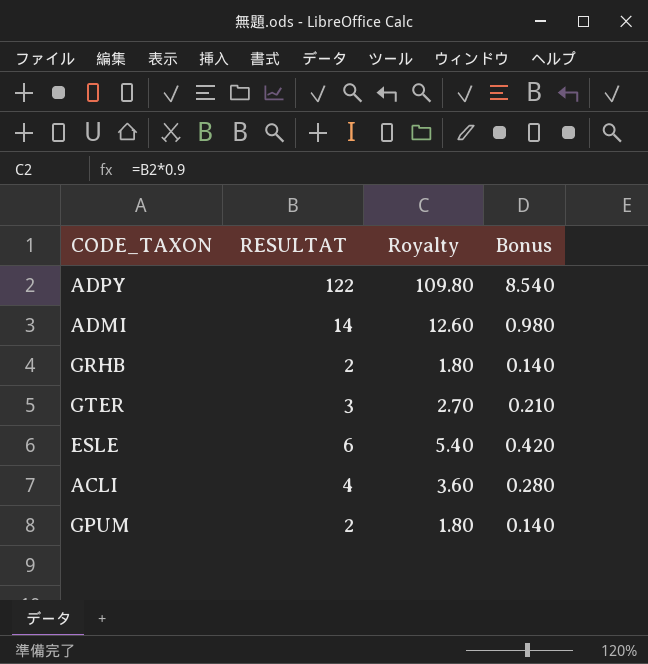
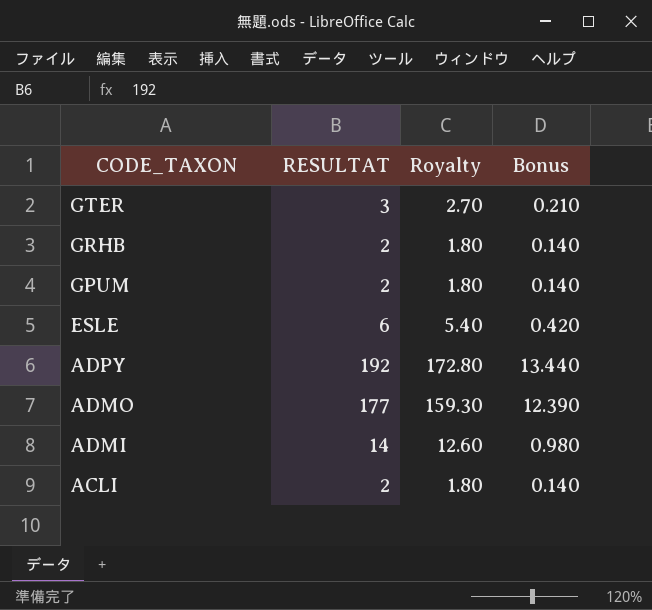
row order: none -> CODE_TAXON descending
ADPY | RESULTAT: 122 -> 192
ADPY | Royalty: 109.80 -> 172.80
ADPY | Bonus: 8.540 -> 13.440
row ADMO: none -> 177 | 159.30 | 12.390
ACLI | RESULTAT: 4 -> 2
ACLI | Royalty: 3.60 -> 1.80
ACLI | Bonus: 0.280 -> 0.140

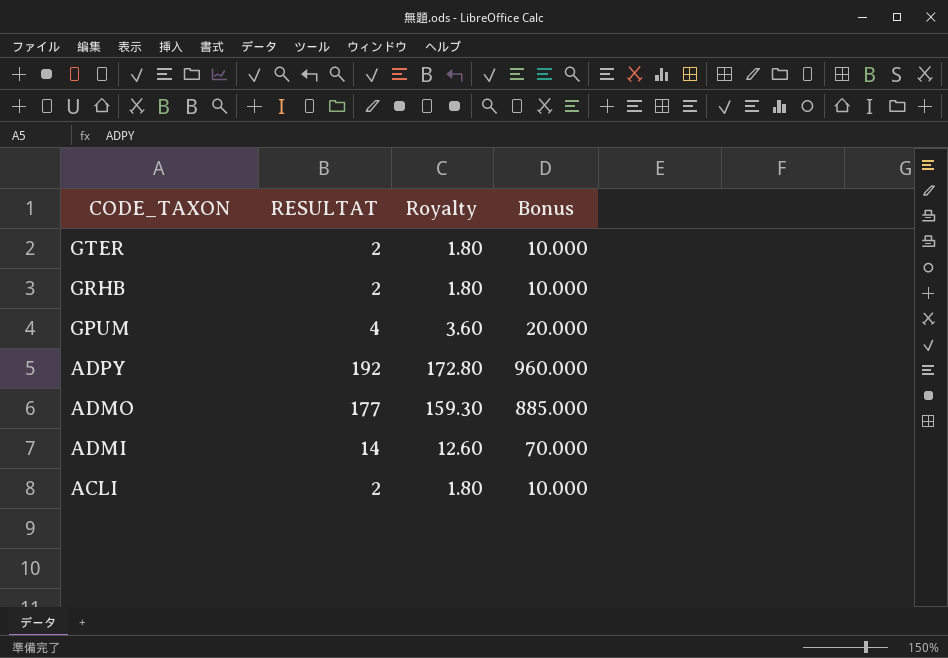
column Bonus | formula: [RESULTAT] * 0.07 -> [RESULTAT] * 5
row ESLE: 6 | 5.40 | 0.420 -> none
GTER | RESULTAT: 3 -> 2
GTER | Royalty: 2.70 -> 1.80
GPUM | RESULTAT: 2 -> 4
GPUM | Royalty: 1.80 -> 3.60

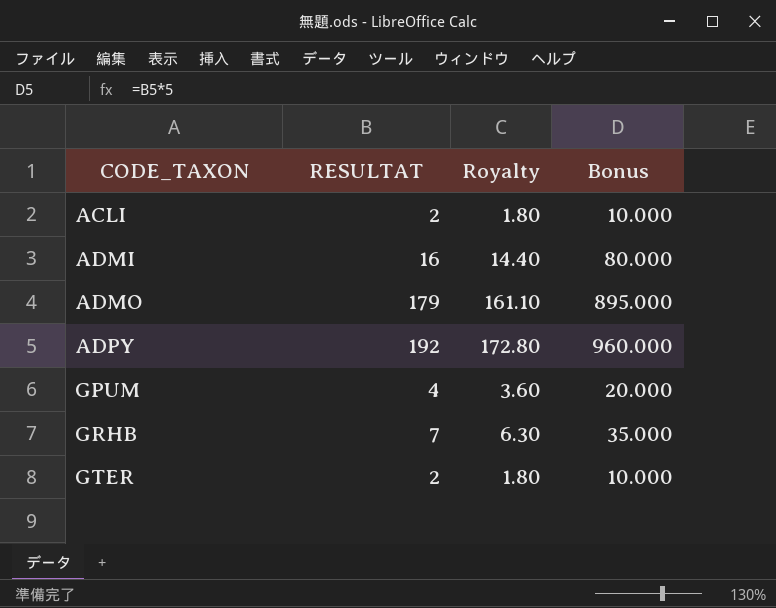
row order: CODE_TAXON descending -> CODE_TAXON ascending
ADMI | RESULTAT: 14 -> 16
ADMI | Royalty: 12.60 -> 14.40
ADMI | Bonus: 70.000 -> 80.000
ADMO | RESULTAT: 177 -> 179
ADMO | Royalty: 159.30 -> 161.10
ADMO | Bonus: 885.000 -> 895.000
GRHB | RESULTAT: 2 -> 7
GRHB | Royalty: 1.80 -> 6.30
GRHB | Bonus: 10.000 -> 35.000

